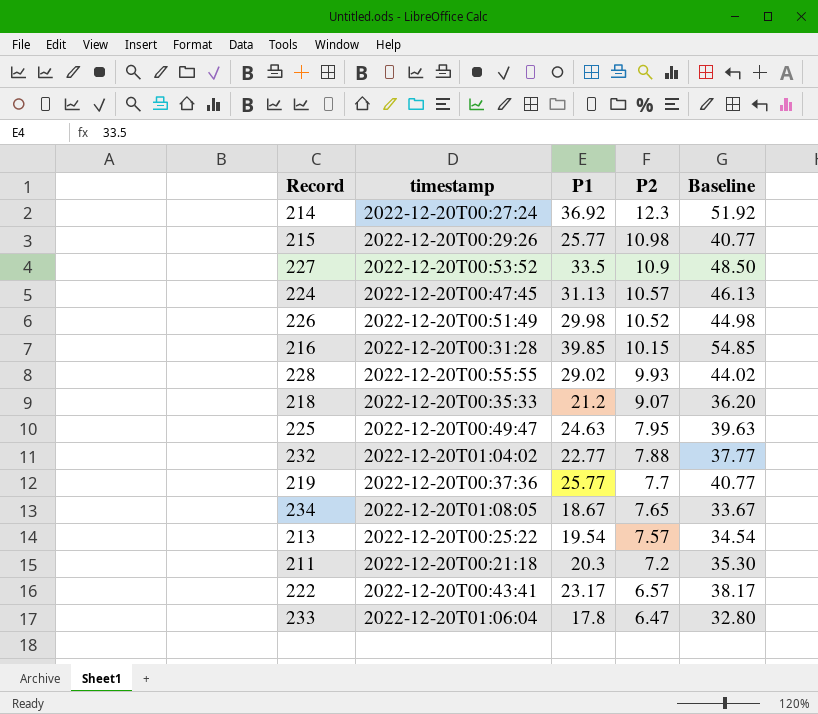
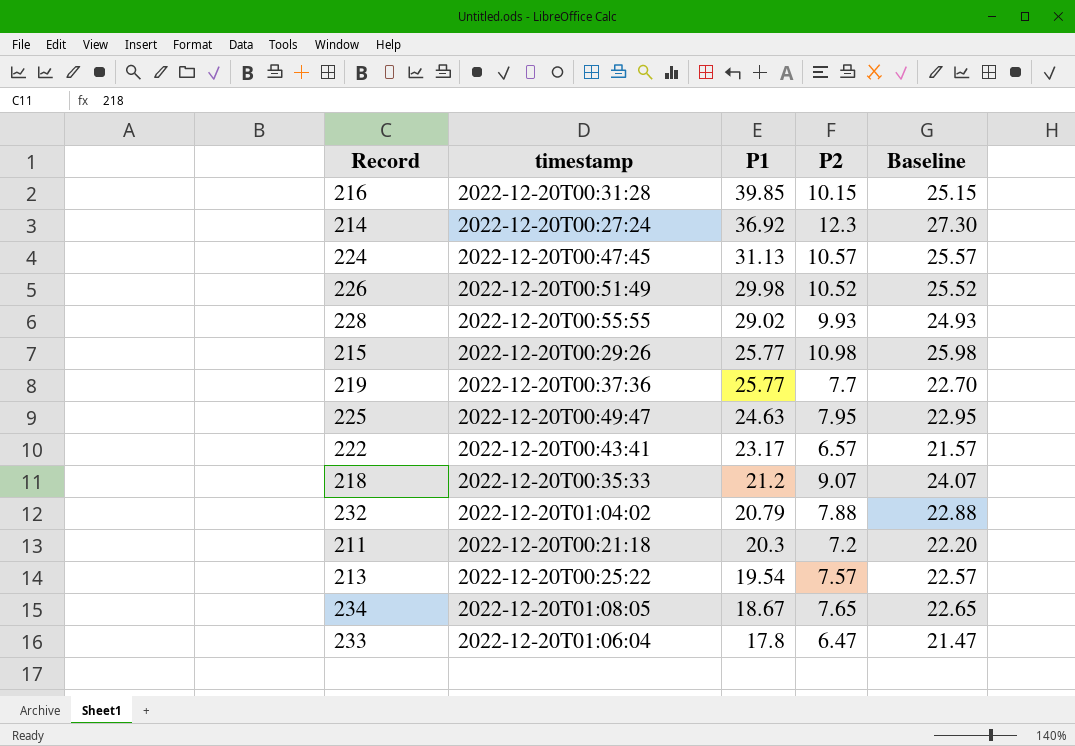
row order: P2 descending -> P1 descending
column Baseline | formula: [P1] + 15 -> [P2] + 15
row 227: 2022-12-20T00:53:52 | 33.5 | 10.9 | 48.50 -> none
232 | P1: 22.77 -> 20.79

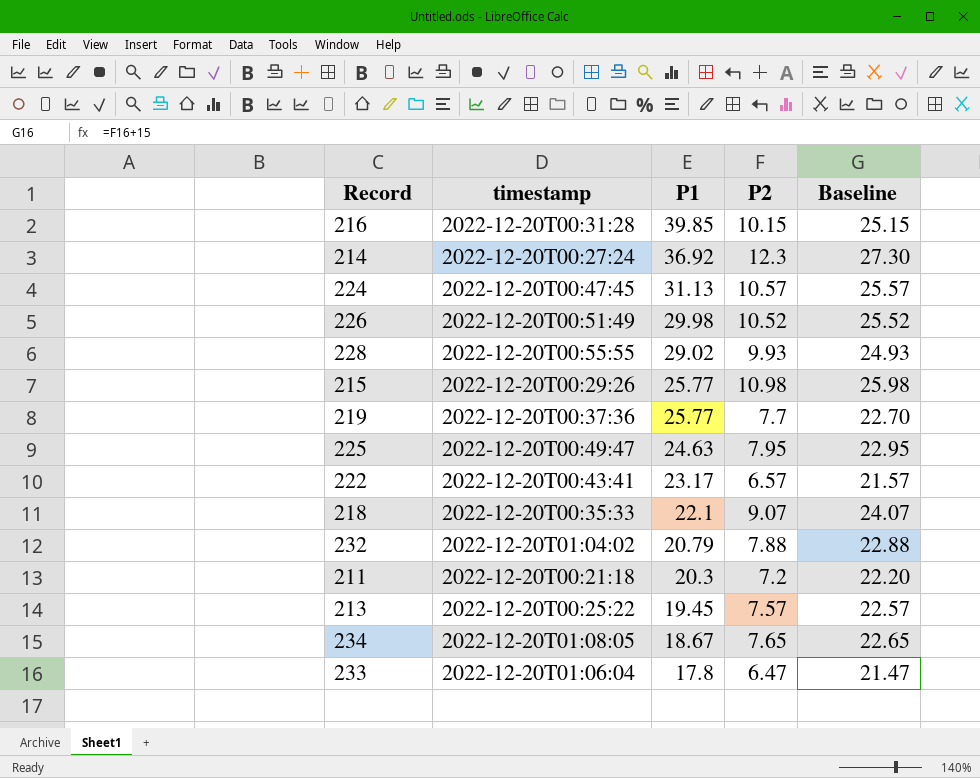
218 | P1: 21.2 -> 22.1
213 | P1: 19.54 -> 19.45

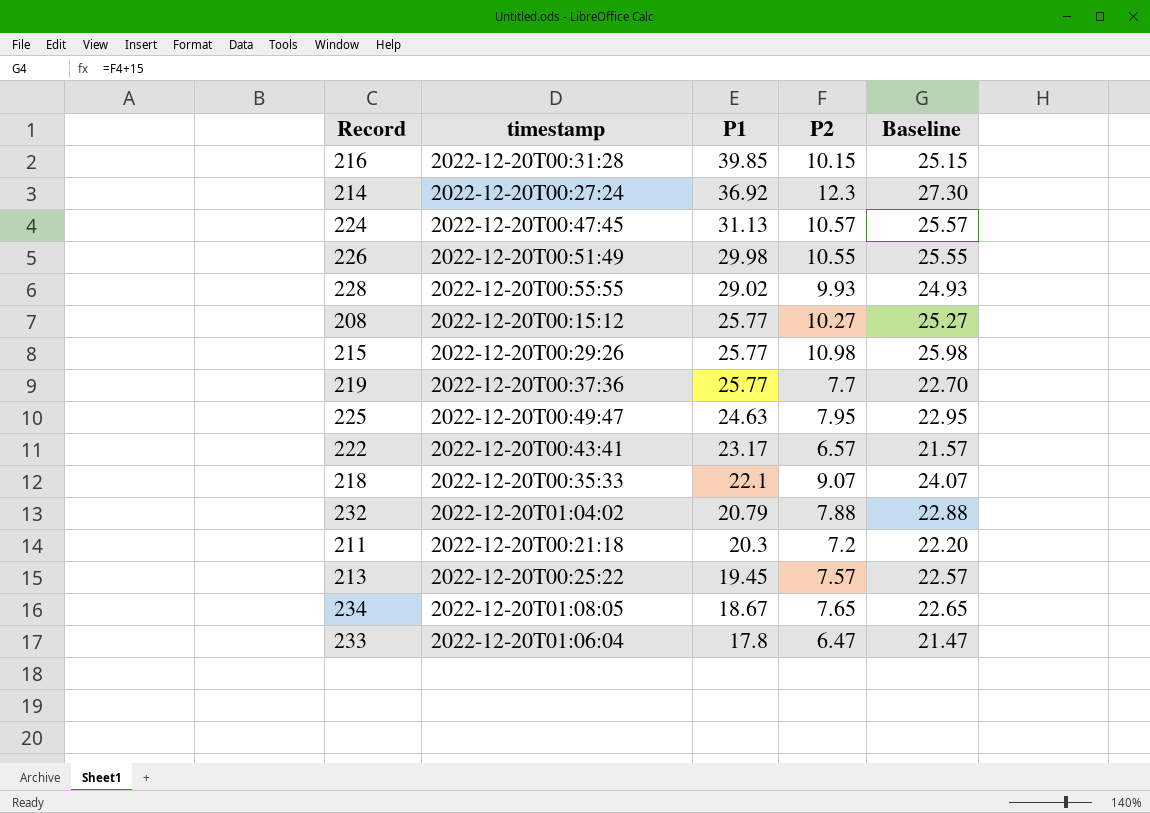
226 | P2: 10.52 -> 10.55
226 | Baseline: 25.52 -> 25.55
row 208: none -> 2022-12-20T00:15:12 | 25.77 | 10.27 | 25.27

